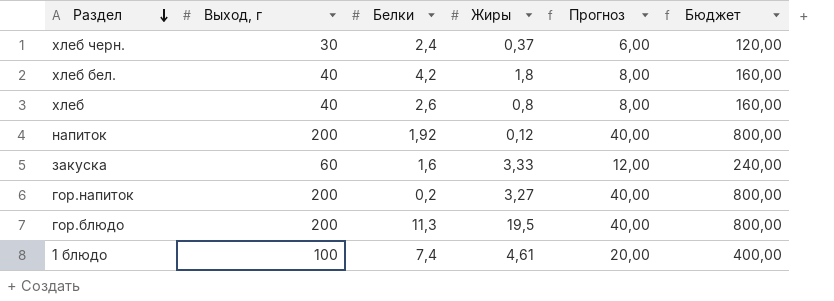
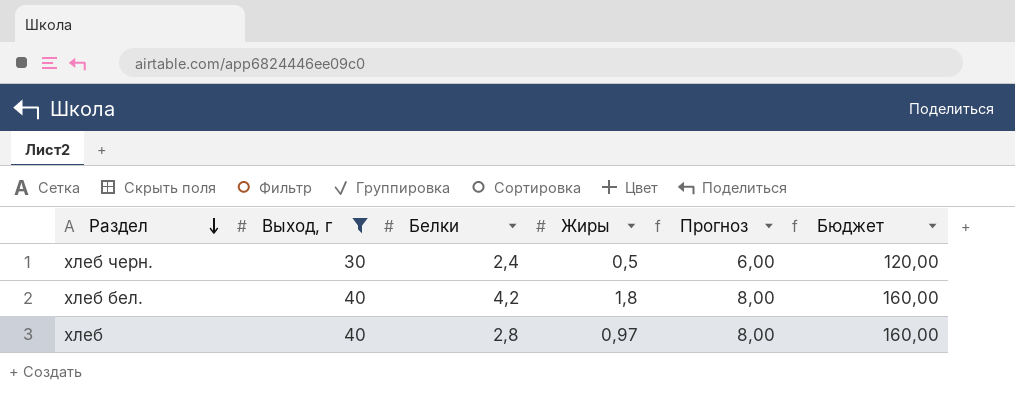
filter: none -> Выход, г <= 40
хлеб черн. | Жиры: 0,37 -> 0,5
хлеб | Белки: 2,6 -> 2,8
хлеб | Жиры: 0,8 -> 0,97

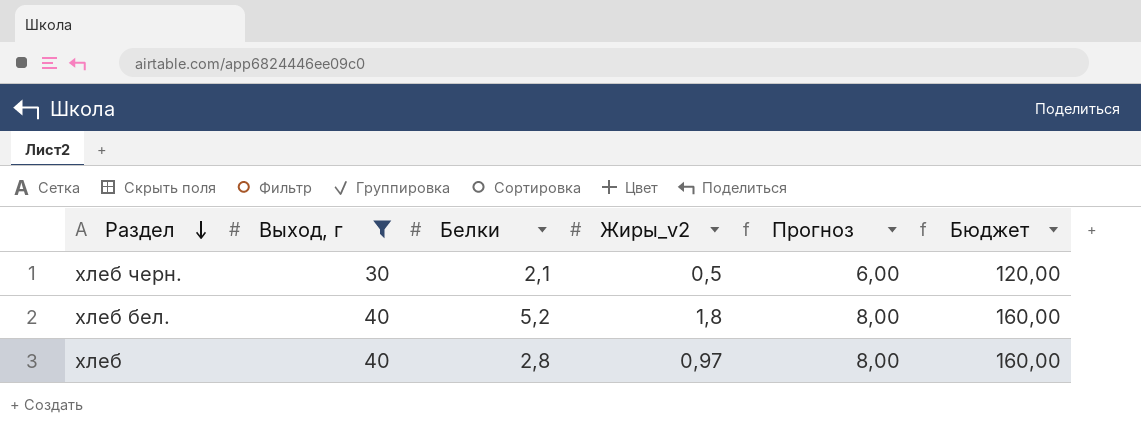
column name: Жиры -> Жиры_v2
хлеб черн. | Белки: 2,4 -> 2,1
хлеб бел. | Белки: 4,2 -> 5,2

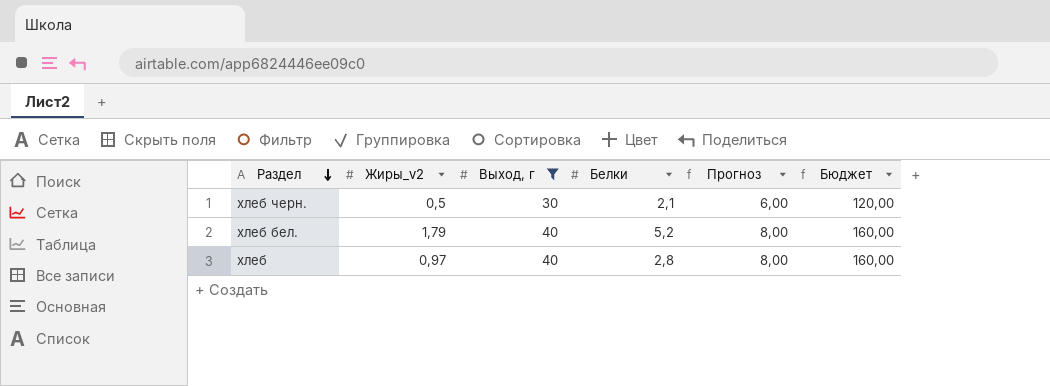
column Жиры_v2 | position: 4 -> 2
хлеб бел. | Жиры_v2: 1,8 -> 1,79

